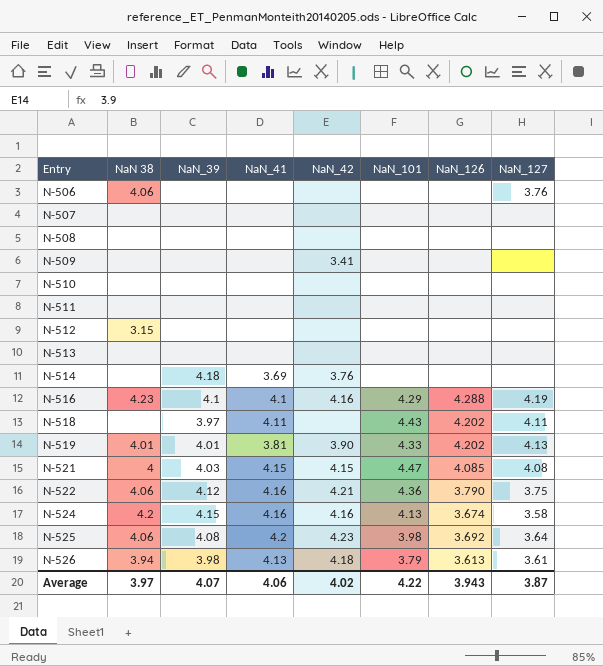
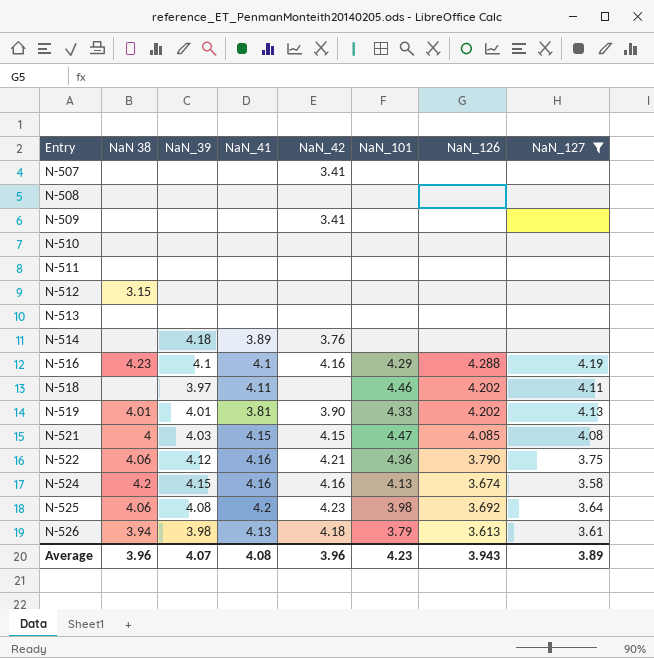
filter: none -> NaN_127 != 3.76
N-507 | NaN_42: none -> 3.41
N-514 | NaN_41: 3.69 -> 3.89
N-518 | NaN_101: 4.43 -> 4.46
Average | NaN 38: 3.97 -> 3.96
Average | NaN_41: 4.06 -> 4.08
Average | NaN_42: 4.02 -> 3.96
Average | NaN_101: 4.22 -> 4.23
Average | NaN_127: 3.87 -> 3.89

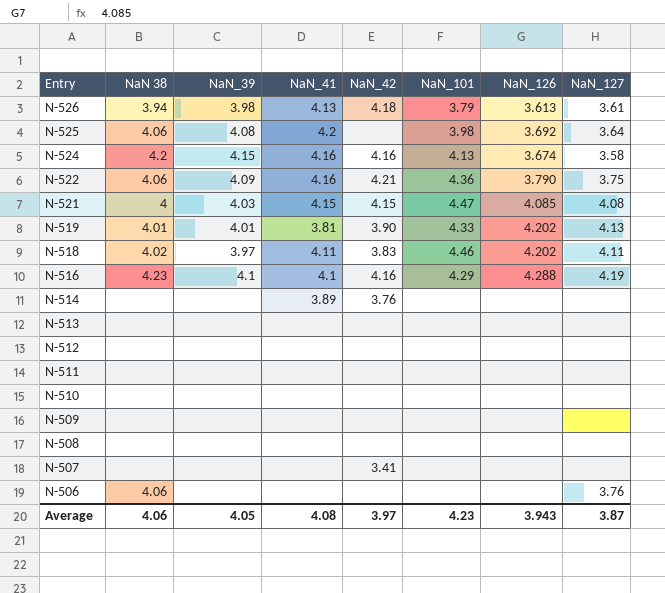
filter: NaN_127 != 3.76 -> none
row order: Entry ascending -> Entry descending
N-525 | NaN_42: 4.23 -> none
N-522 | NaN_39: 4.12 -> 4.09
N-518 | NaN 38: none -> 4.02
N-518 | NaN_42: none -> 3.83
N-514 | NaN_39: 4.18 -> none
N-512 | NaN 38: 3.15 -> none
N-509 | NaN_42: 3.41 -> none
Average | NaN 38: 3.96 -> 4.06
Average | NaN_39: 4.07 -> 4.05
Average | NaN_42: 3.96 -> 3.97
Average | NaN_127: 3.89 -> 3.87

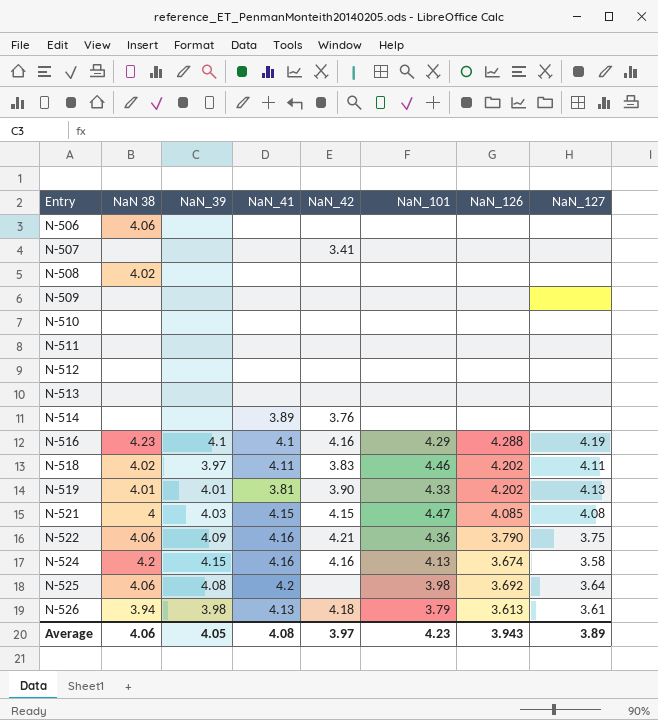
row order: Entry descending -> Entry ascending
N-506 | NaN_127: 3.76 -> none
N-508 | NaN 38: none -> 4.02
Average | NaN_127: 3.87 -> 3.89

